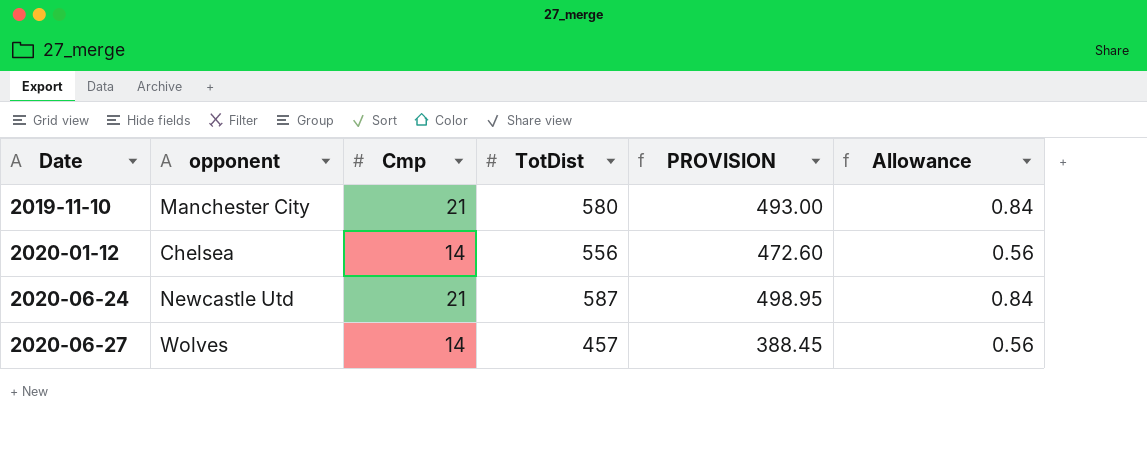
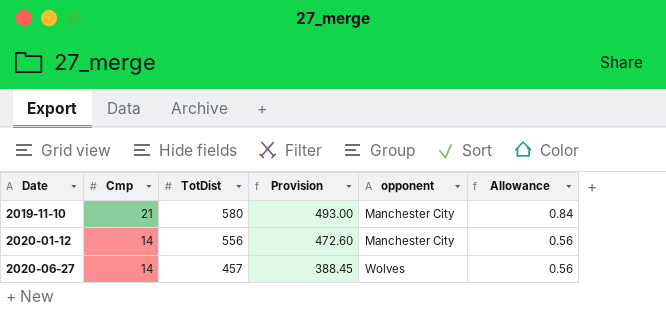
column name: PROVISION -> Provision
column opponent | position: 2 -> 5
row 2020-06-24: Newcastle Utd | 21 | 587 | 498.95 | 0.84 -> none
2020-01-12 | opponent: Chelsea -> Manchester City

